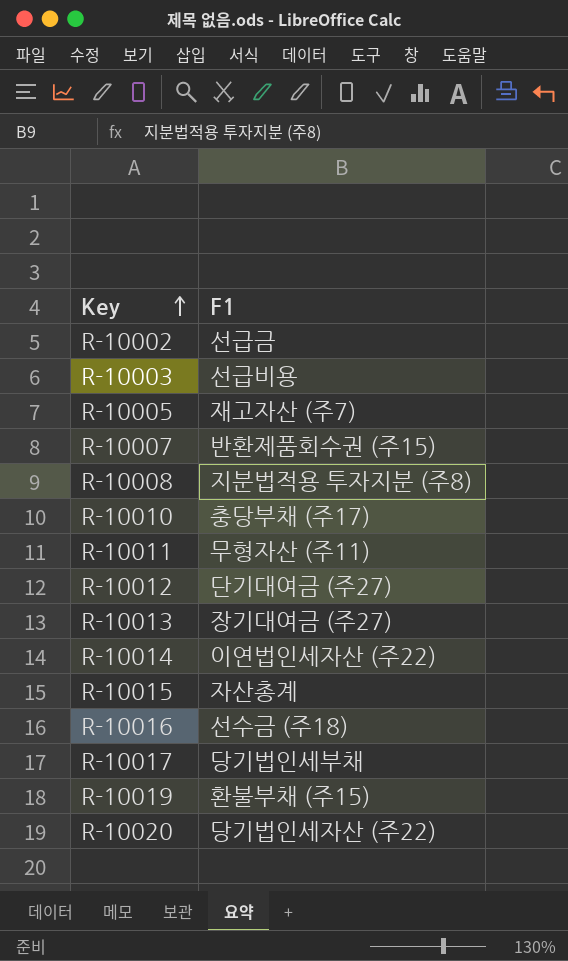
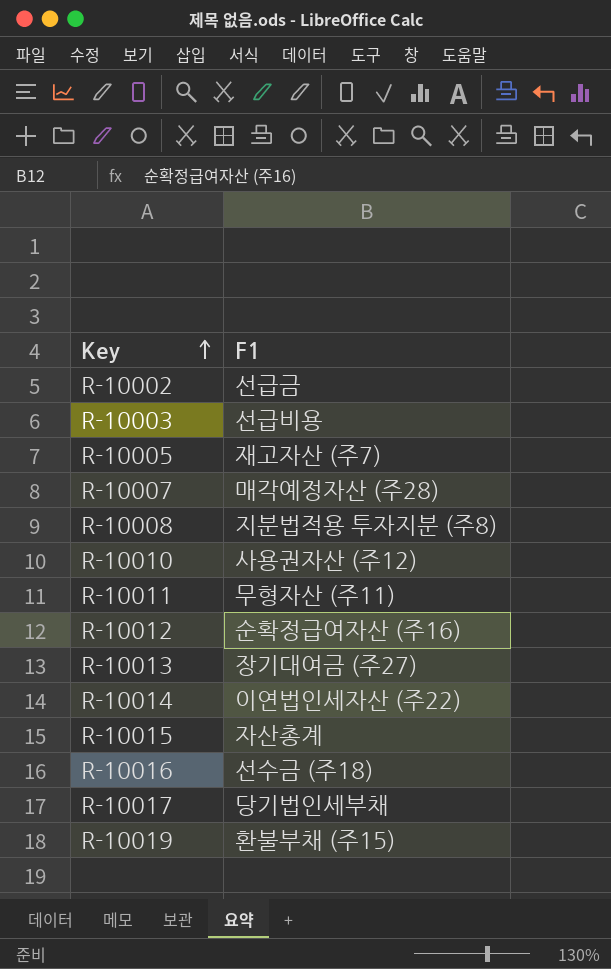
row R-10020: 당기법인세자산 (주22) -> none
R-10007 | F1: 반환제품회수권 (주15) -> 매각예정자산 (주28)
R-10010 | F1: 충당부채 (주17) -> 사용권자산 (주12)
R-10012 | F1: 단기대여금 (주27) -> 순확정급여자산 (주16)

